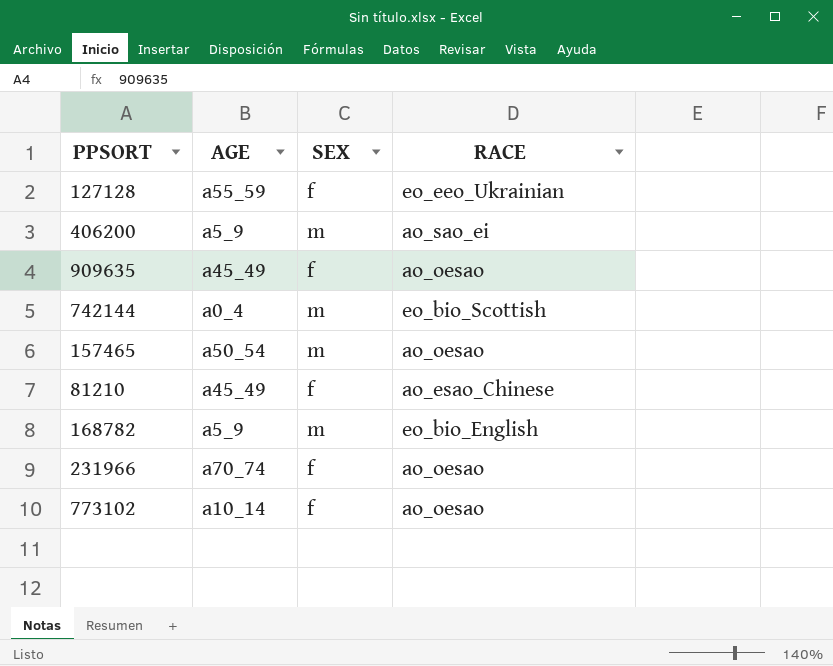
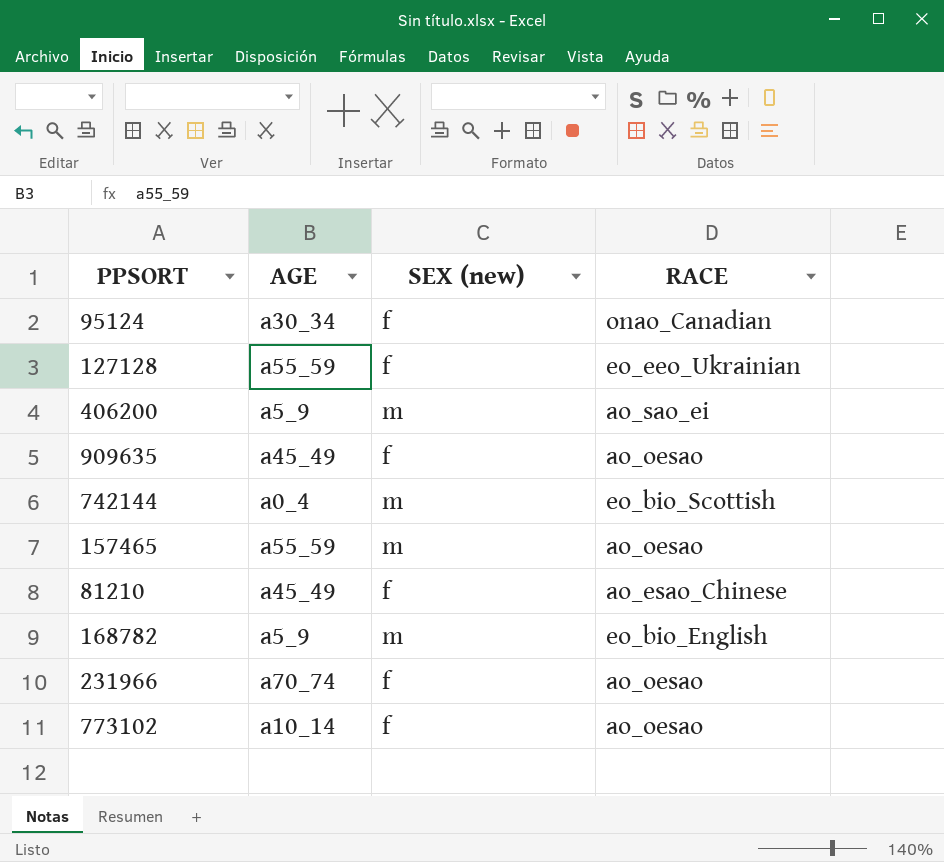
column name: SEX -> SEX (new)
row 95124: none -> a30_34 | f | onao_Canadian
157465 | AGE: a50_54 -> a55_59

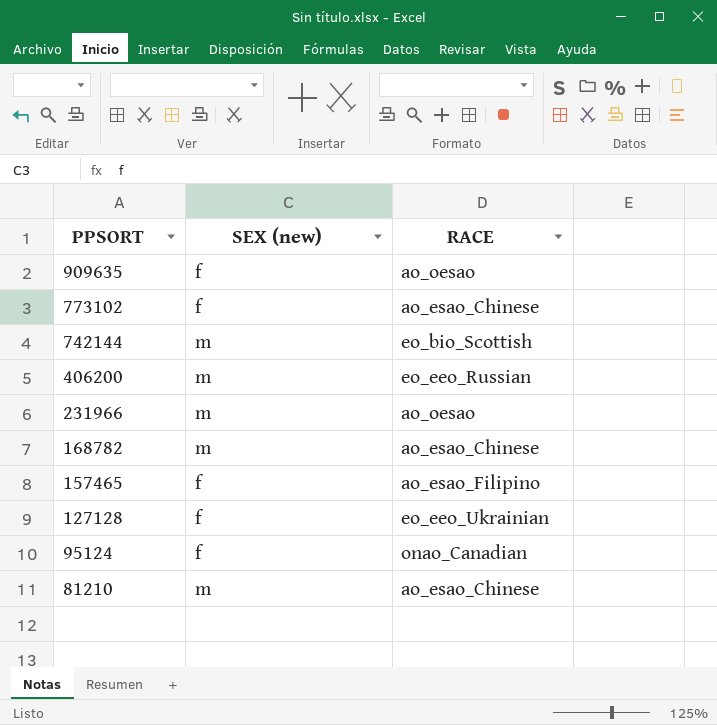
row order: none -> PPSORT descending
column AGE | position: 2 -> none
773102 | RACE: ao_oesao -> ao_esao_Chinese
406200 | RACE: ao_sao_ei -> eo_eeo_Russian
231966 | SEX (new): f -> m
168782 | RACE: eo_bio_English -> ao_esao_Chinese
157465 | SEX (new): m -> f
157465 | RACE: ao_oesao -> ao_esao_Filipino
81210 | SEX (new): f -> m

